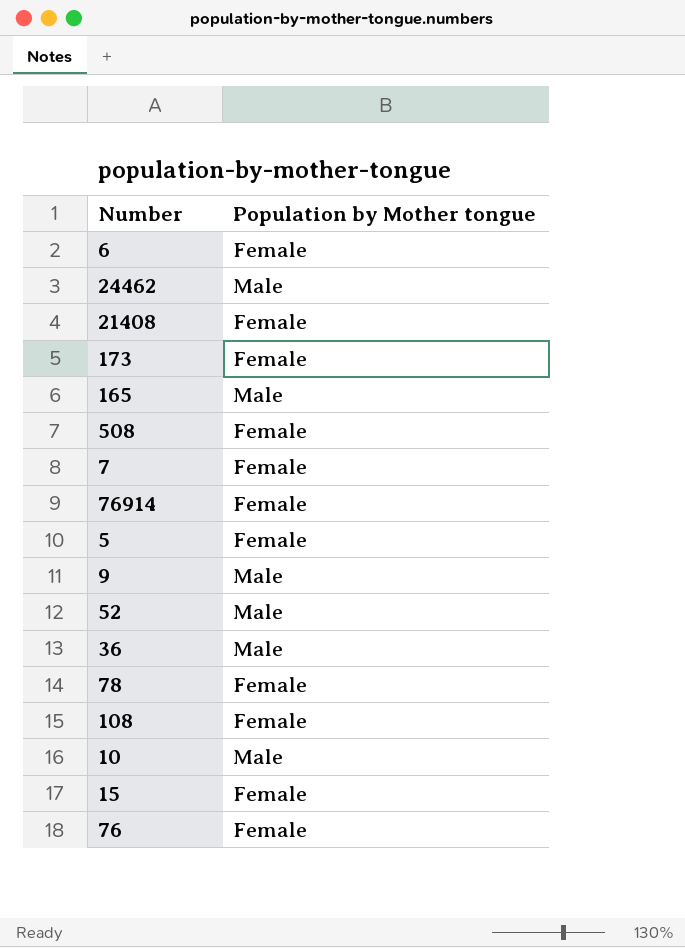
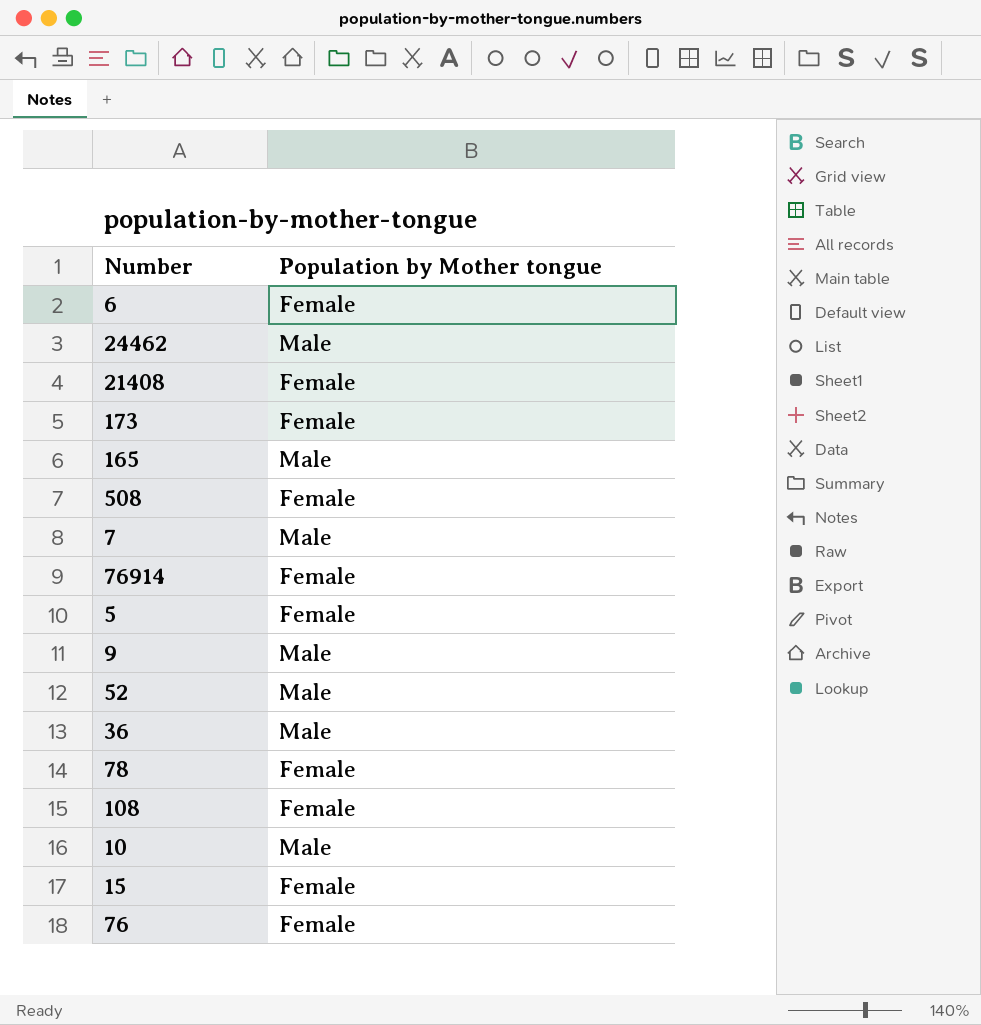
7 | Population by Mother tongue: Female -> Male

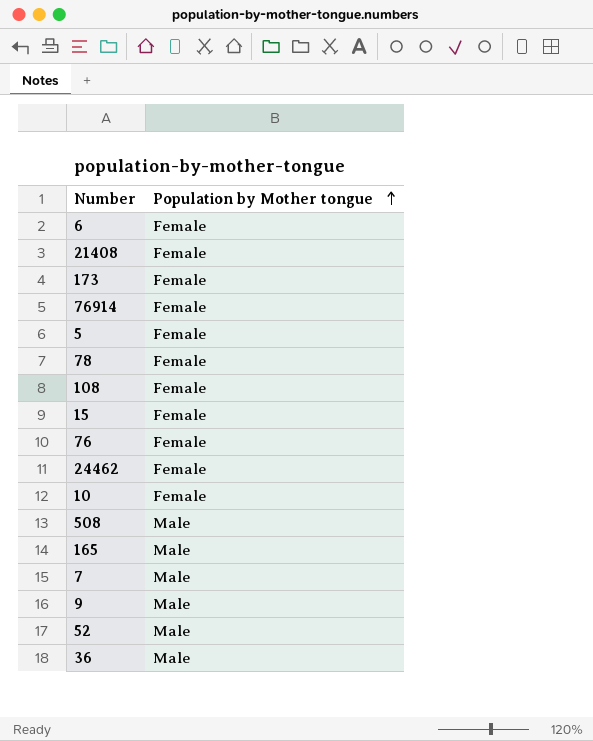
row order: none -> Population by Mother tongue ascending
24462 | Population by Mother tongue: Male -> Female
10 | Population by Mother tongue: Male -> Female
508 | Population by Mother tongue: Female -> Male

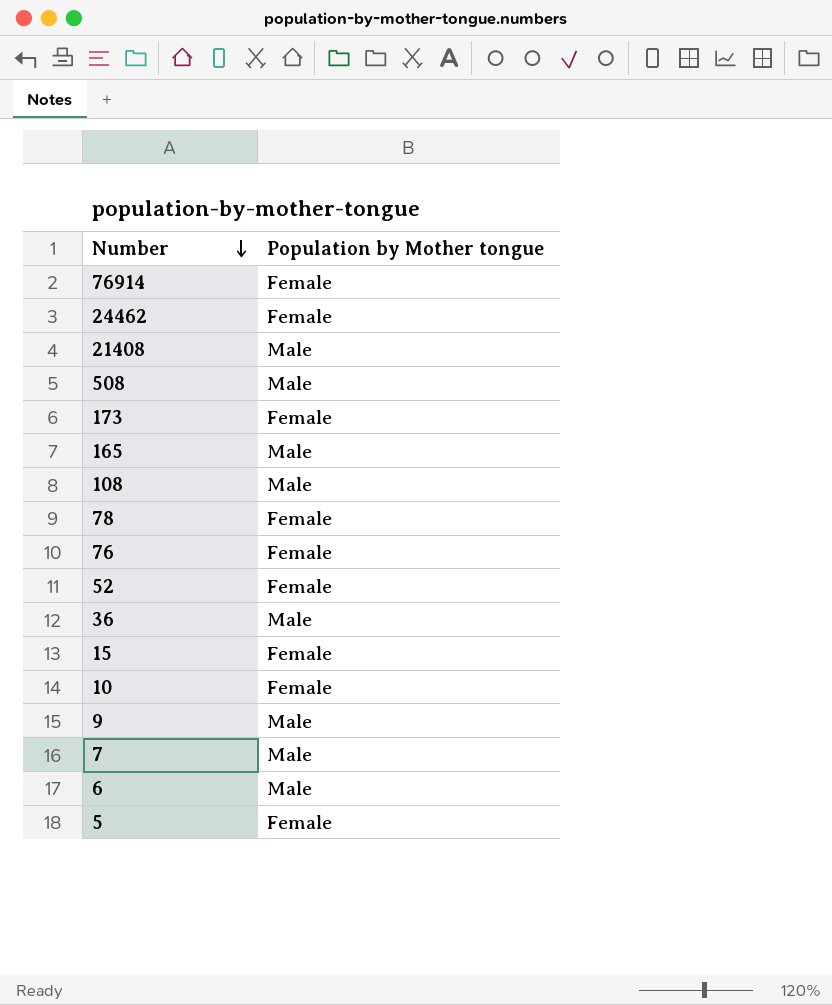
row order: Population by Mother tongue ascending -> Number descending
21408 | Population by Mother tongue: Female -> Male
108 | Population by Mother tongue: Female -> Male
52 | Population by Mother tongue: Male -> Female
6 | Population by Mother tongue: Female -> Male

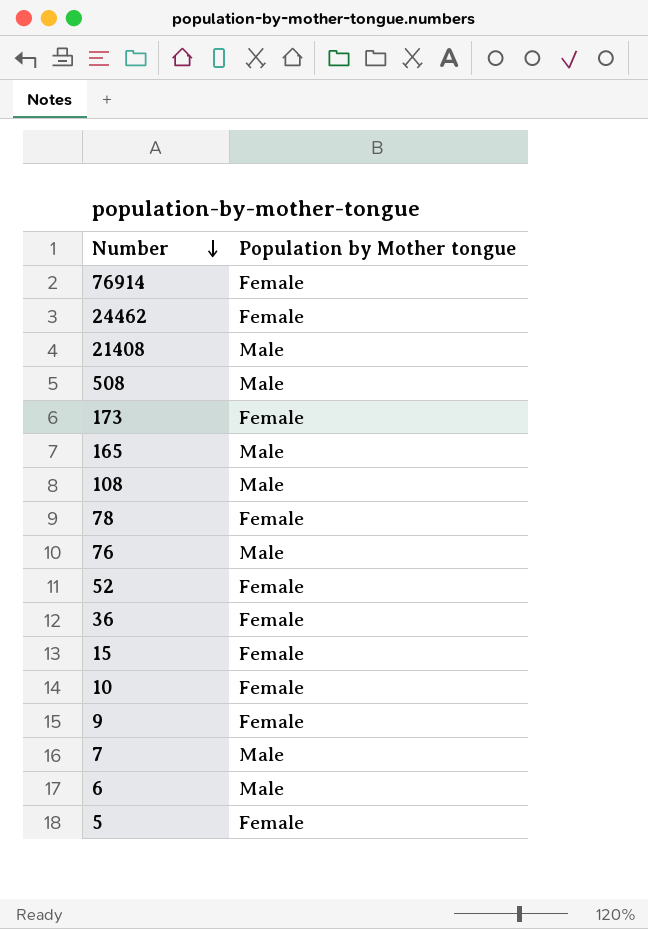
76 | Population by Mother tongue: Female -> Male
36 | Population by Mother tongue: Male -> Female
9 | Population by Mother tongue: Male -> Female

